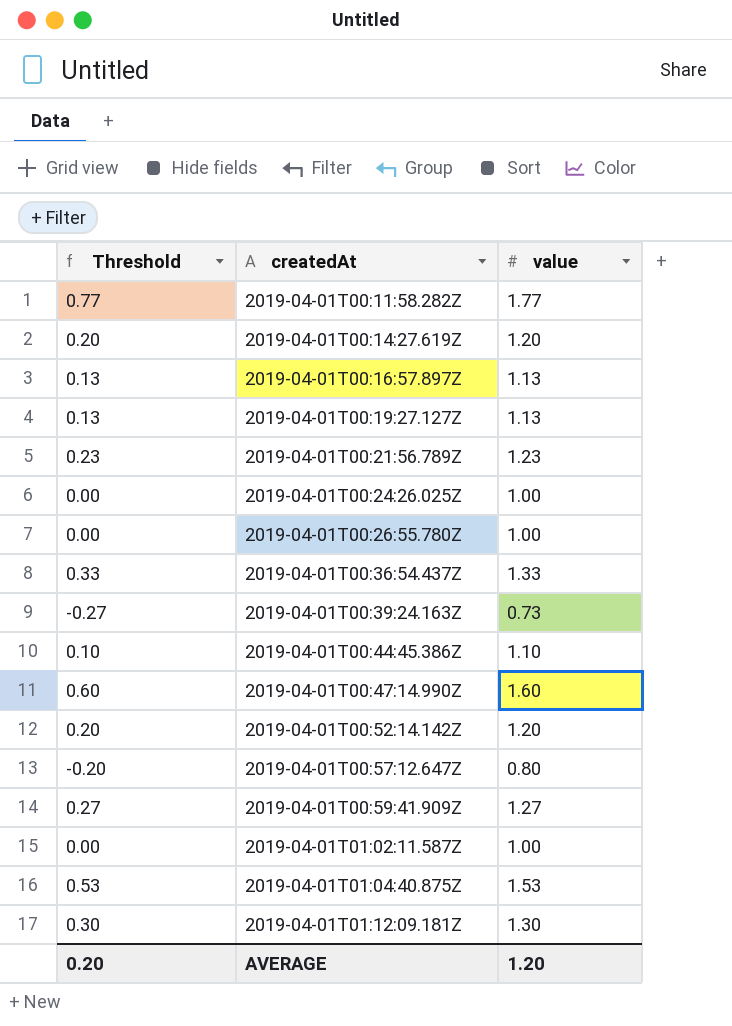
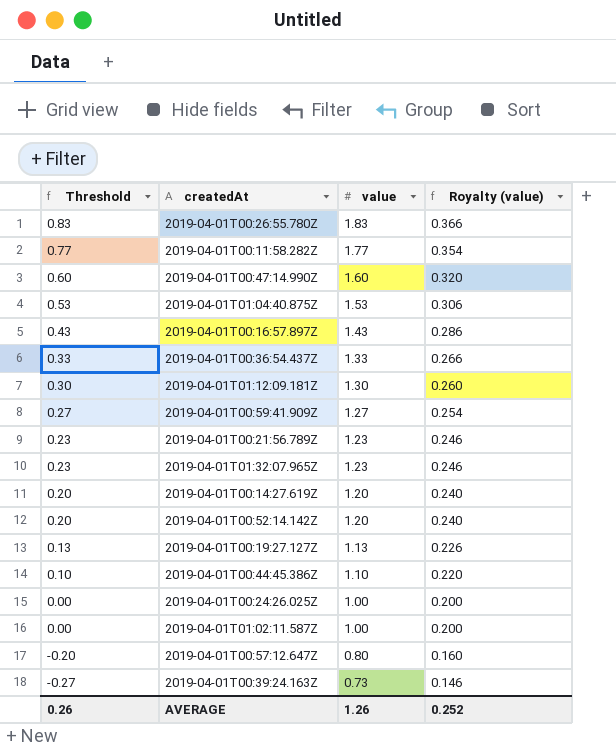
row order: createdAt ascending -> Threshold descending
column Royalty (value) | formula: none -> [value] * 0.2
2019-04-01T00:26:55.780Z | Threshold: 0.00 -> 0.83
2019-04-01T00:26:55.780Z | value: 1.00 -> 1.83
2019-04-01T00:16:57.897Z | Threshold: 0.13 -> 0.43
2019-04-01T00:16:57.897Z | value: 1.13 -> 1.43
row 2019-04-01T01:32:07.965Z: none -> 0.23 | 1.23 | 0.246
AVERAGE | Threshold: 0.20 -> 0.26
AVERAGE | value: 1.20 -> 1.26

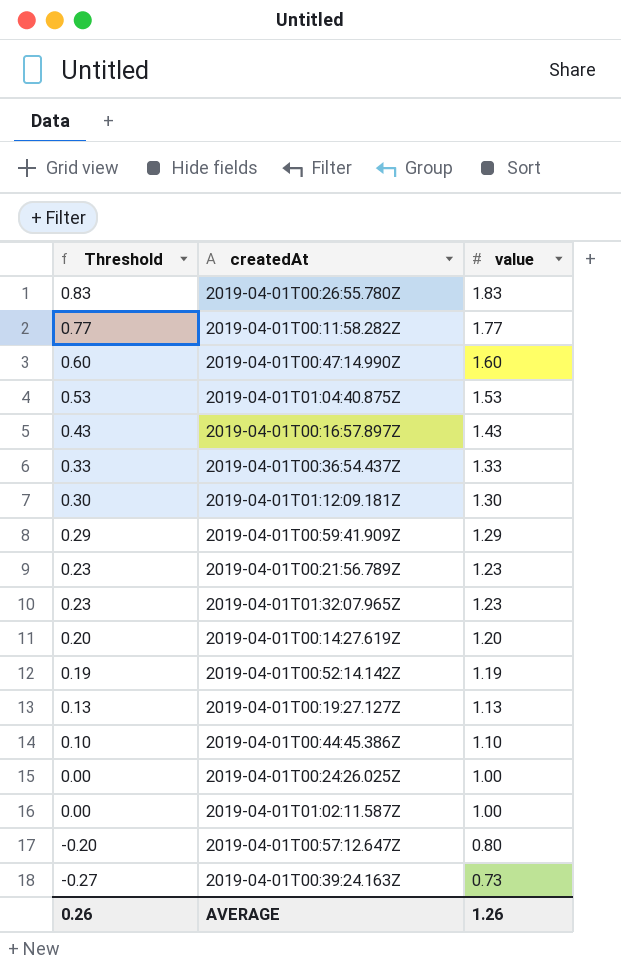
column Royalty (value) | formula: [value] * 0.2 -> none
2019-04-01T00:59:41.909Z | Threshold: 0.27 -> 0.29
2019-04-01T00:59:41.909Z | value: 1.27 -> 1.29
2019-04-01T00:52:14.142Z | Threshold: 0.20 -> 0.19
2019-04-01T00:52:14.142Z | value: 1.20 -> 1.19

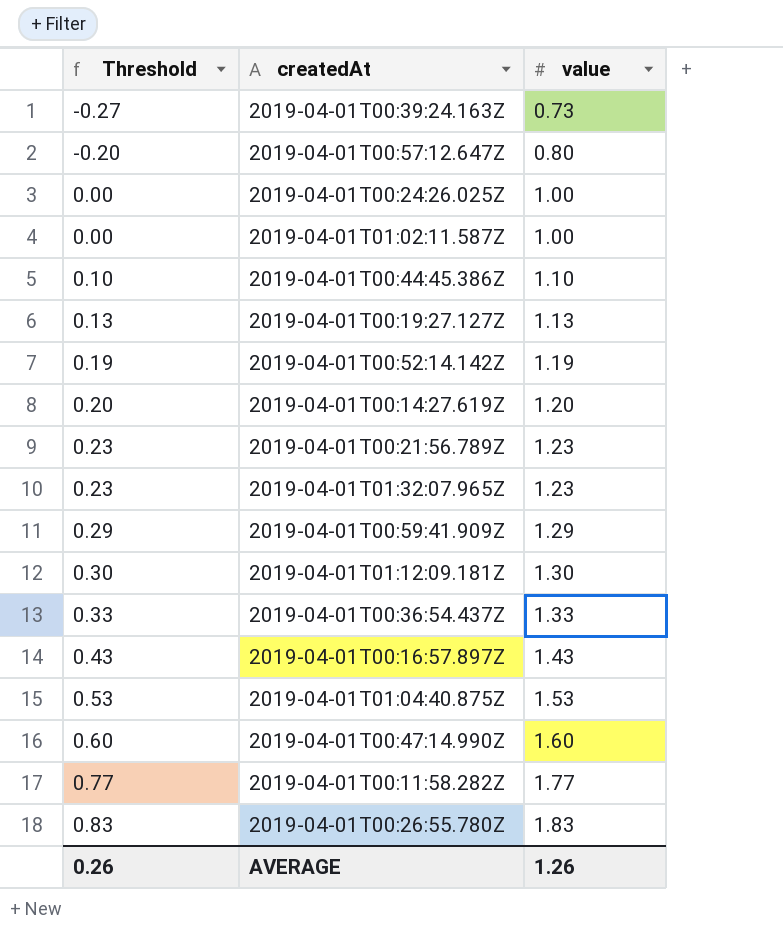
row order: Threshold descending -> Threshold ascending

